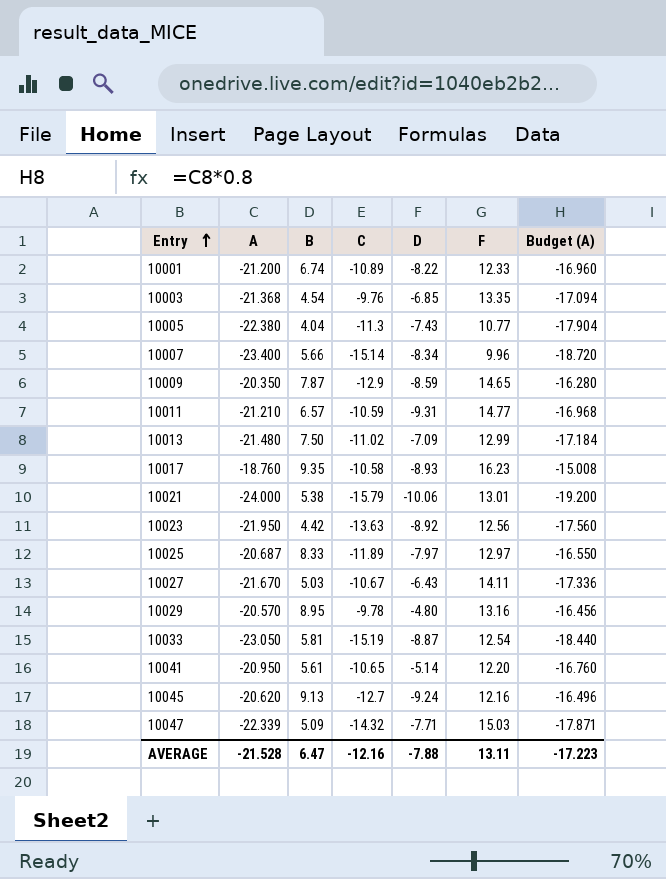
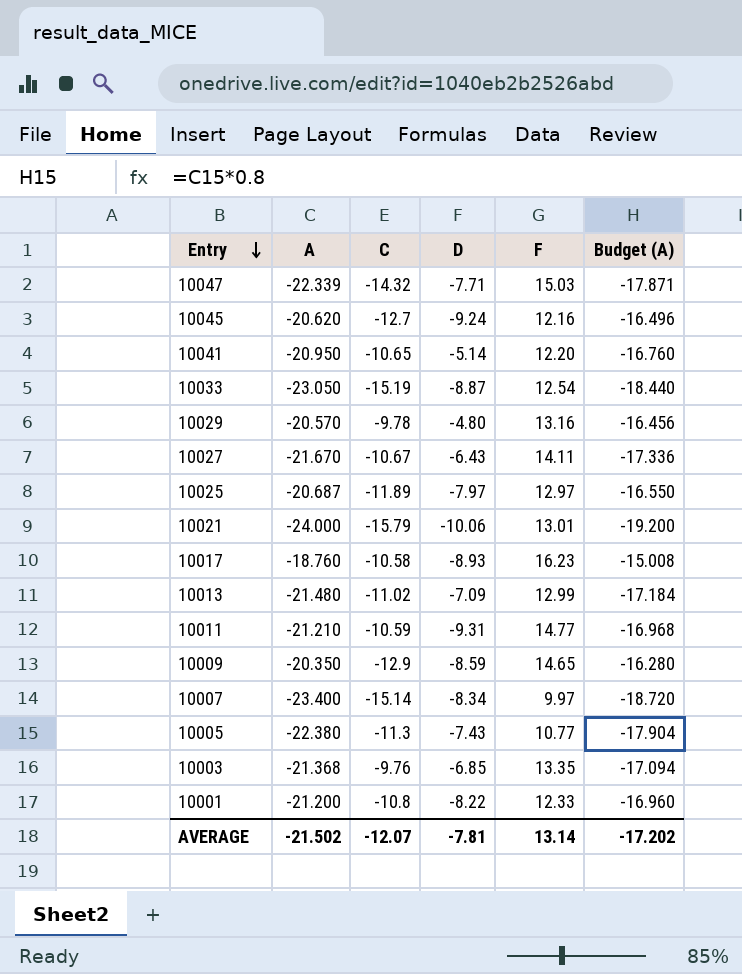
row order: Entry ascending -> Entry descending
column B | position: 3 -> none
row 10023: -21.950 | 4.42 | -13.63 | -8.92 | 12.56 | -17.560 -> none
10007 | F: 9.96 -> 9.97
10001 | C: -10.89 -> -10.8
AVERAGE | A: -21.528 -> -21.502
AVERAGE | C: -12.16 -> -12.07
AVERAGE | D: -7.88 -> -7.81
AVERAGE | F: 13.11 -> 13.14
AVERAGE | Budget (A): -17.223 -> -17.202

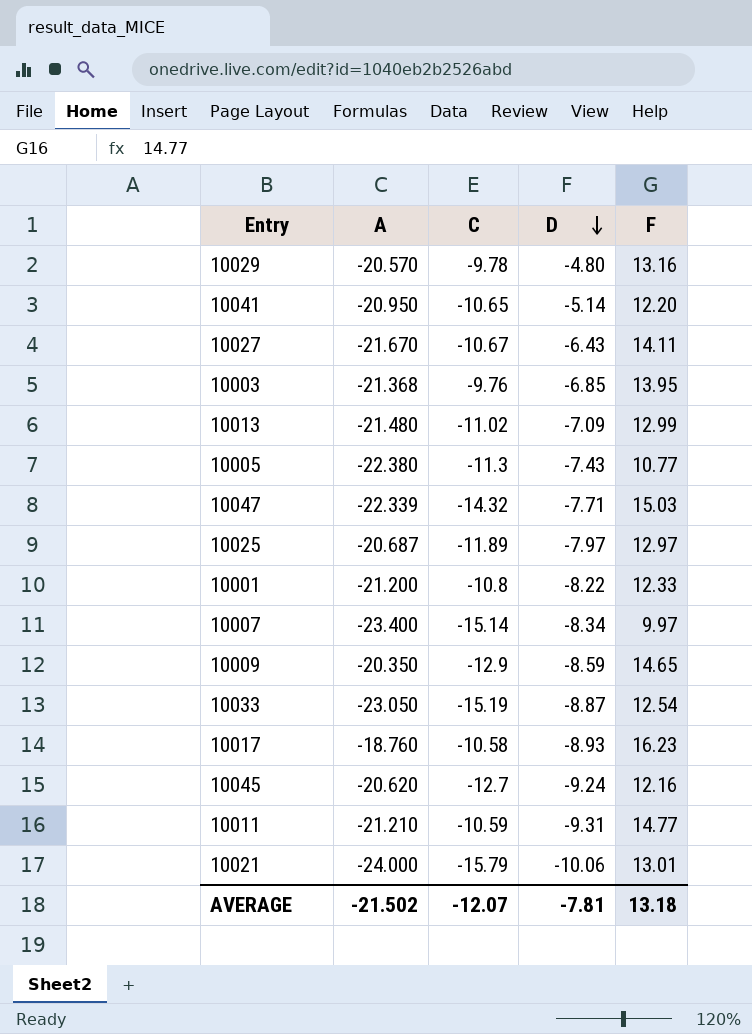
row order: Entry descending -> D descending
column Budget (A) | formula: [A] * 0.8 -> none
10003 | F: 13.35 -> 13.95
AVERAGE | F: 13.14 -> 13.18

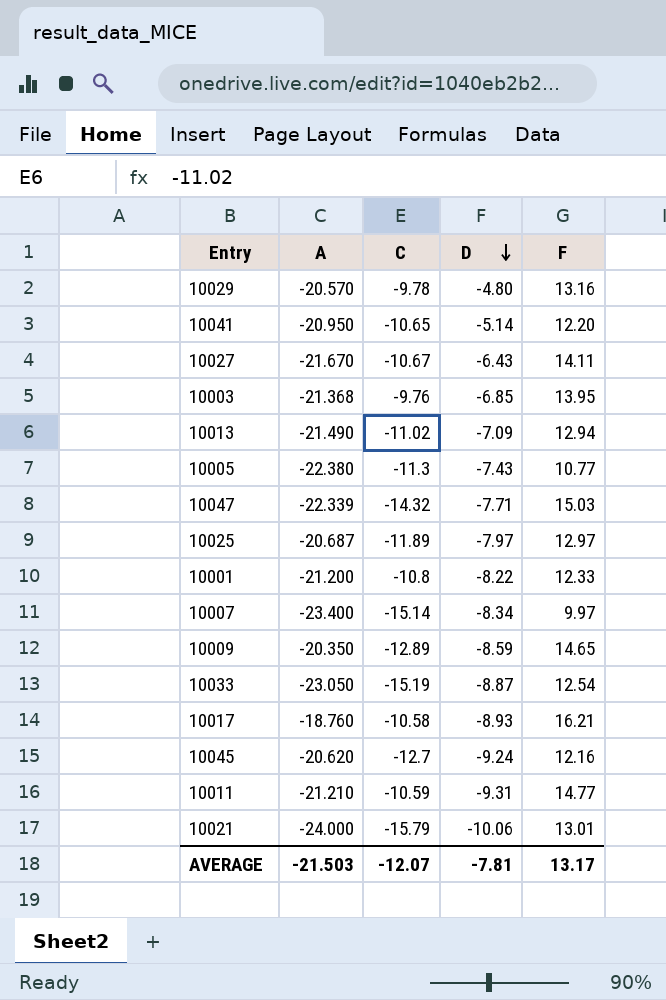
10013 | A: -21.480 -> -21.490
10013 | F: 12.99 -> 12.94
10009 | C: -12.9 -> -12.89
10017 | F: 16.23 -> 16.21
AVERAGE | A: -21.502 -> -21.503
AVERAGE | F: 13.18 -> 13.17

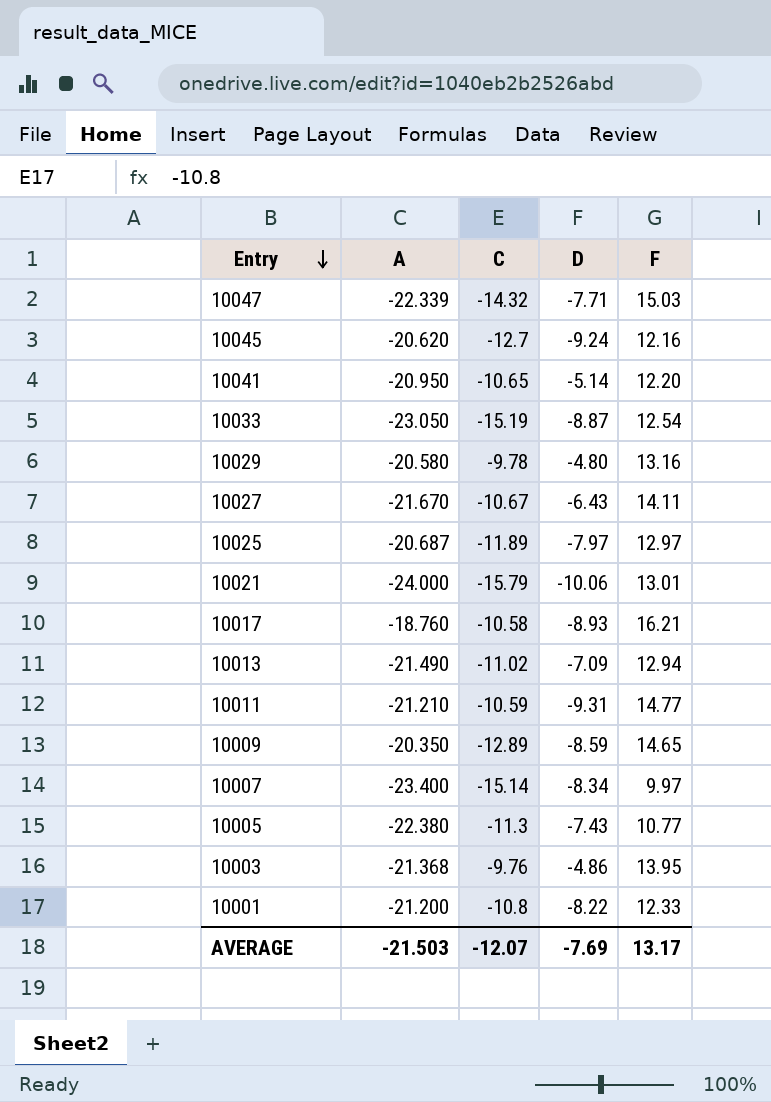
row order: D descending -> Entry descending
10029 | A: -20.570 -> -20.580
10003 | D: -6.85 -> -4.86
AVERAGE | D: -7.81 -> -7.69

